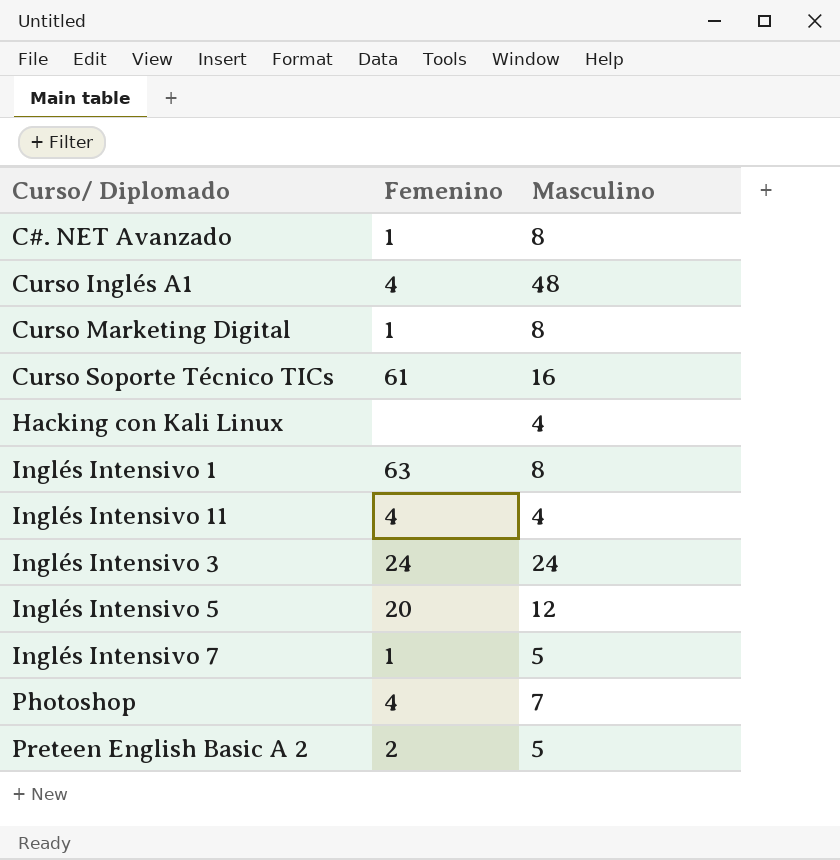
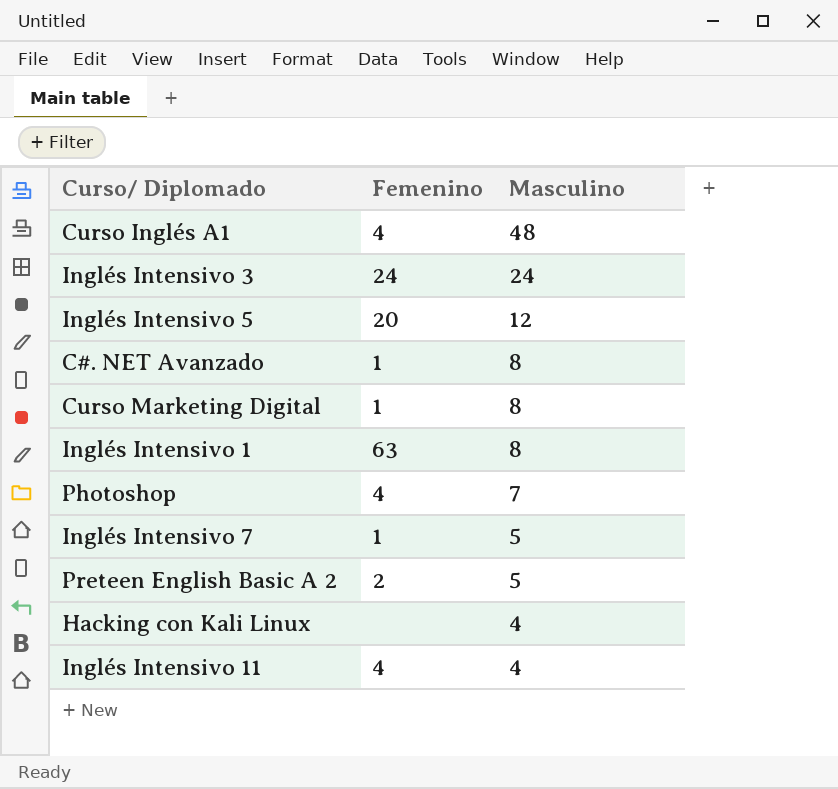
row order: none -> Masculino descending
row Curso Soporte Técnico TICs: 61 | 16 -> none

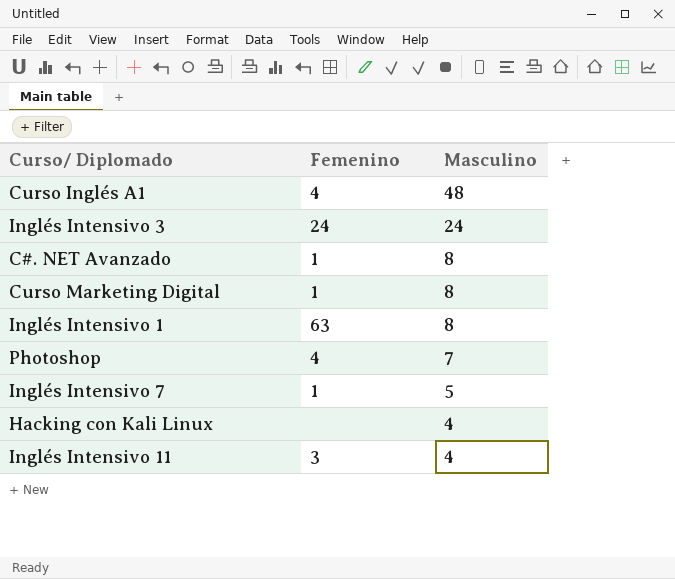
row Inglés Intensivo 5: 20 | 12 -> none
row Preteen English Basic A 2: 2 | 5 -> none
Inglés Intensivo 11 | Femenino: 4 -> 3

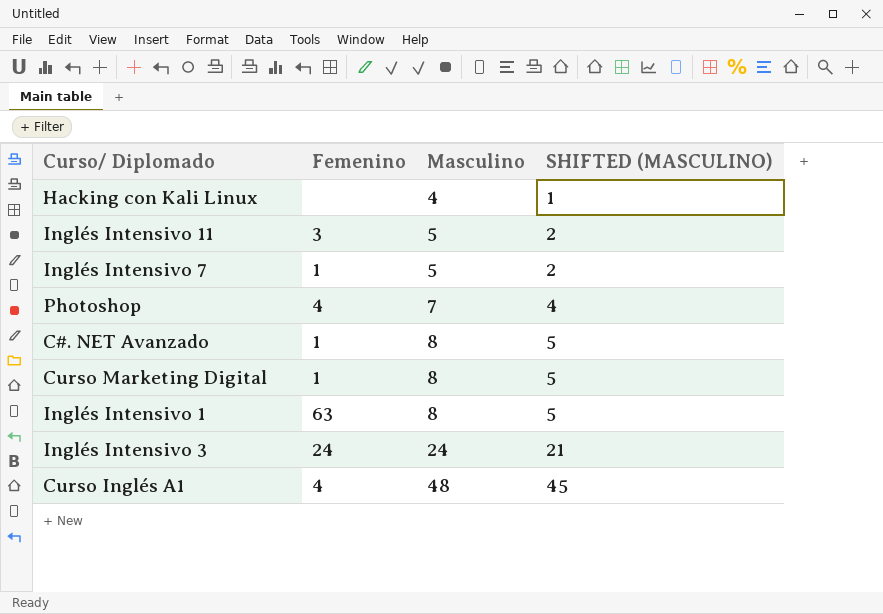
row order: Masculino descending -> Masculino ascending
column SHIFTED (MASCULINO) | formula: none -> [Masculino] - 3
Inglés Intensivo 11 | Masculino: 4 -> 5

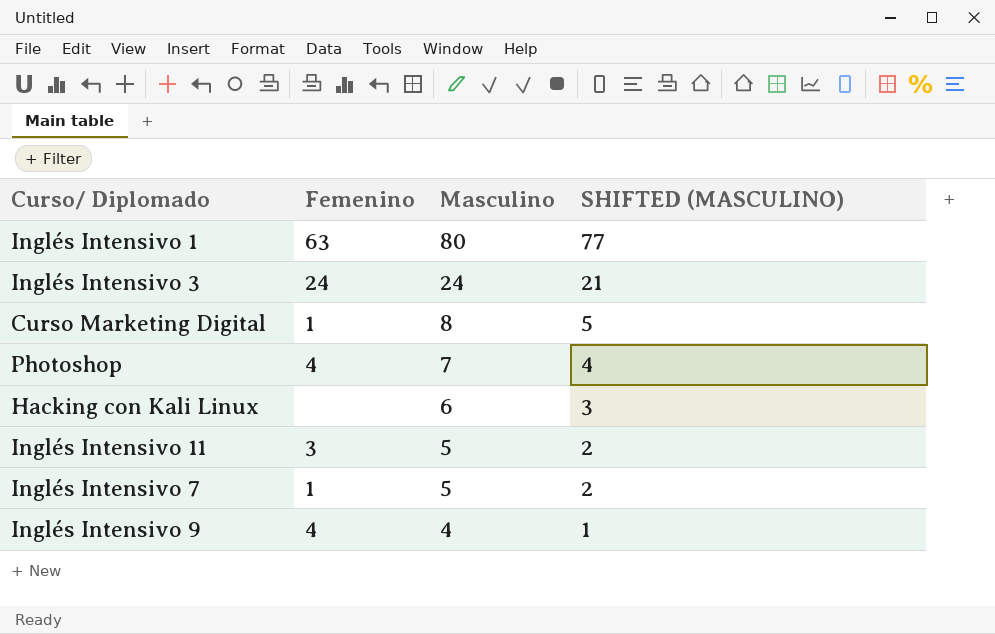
row order: Masculino ascending -> Masculino descending
row C#. NET Avanzado: 1 | 8 | 5 -> none
row Curso Inglés A1: 4 | 48 | 45 -> none
Inglés Intensivo 1 | Masculino: 8 -> 80
Inglés Intensivo 1 | SHIFTED (MASCULINO): 5 -> 77
Hacking con Kali Linux | Masculino: 4 -> 6
Hacking con Kali Linux | SHIFTED (MASCULINO): 1 -> 3
row Inglés Intensivo 9: none -> 4 | 4 | 1

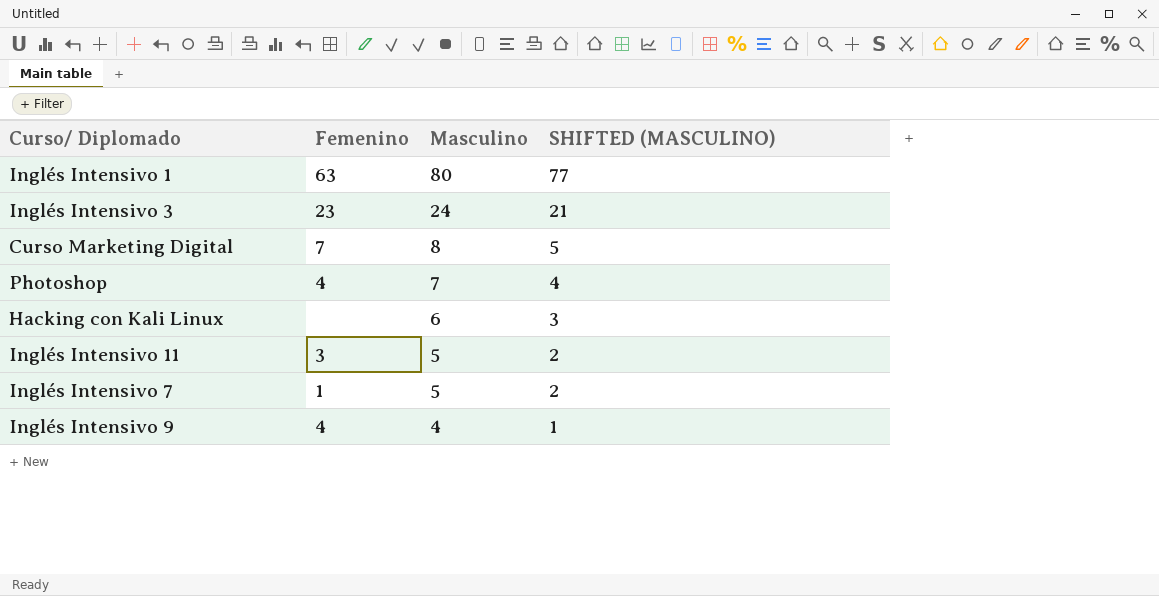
Inglés Intensivo 3 | Femenino: 24 -> 23
Curso Marketing Digital | Femenino: 1 -> 7

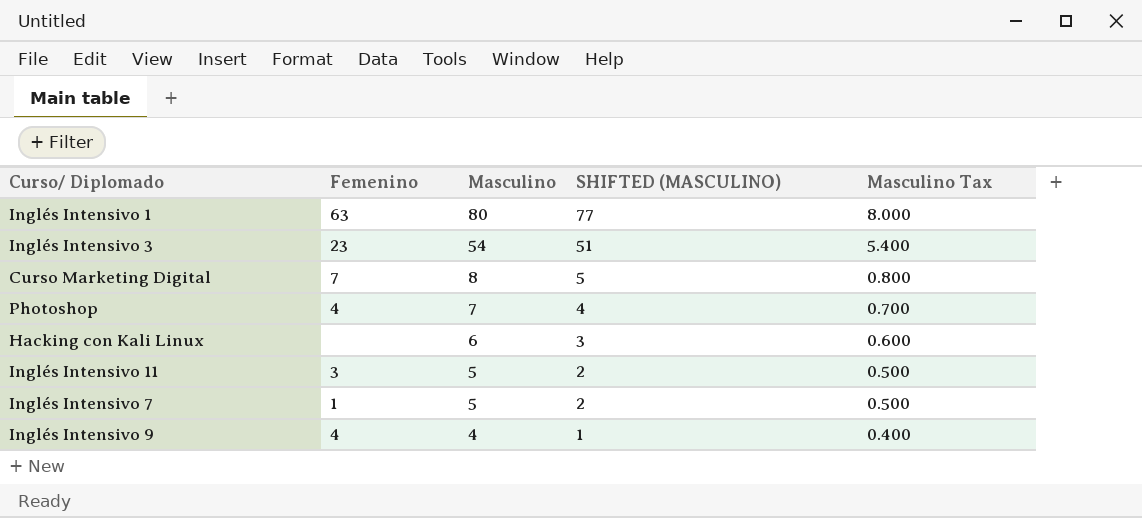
column Masculino Tax | formula: none -> [Masculino] * 0.1
Inglés Intensivo 3 | Masculino: 24 -> 54
Inglés Intensivo 3 | SHIFTED (MASCULINO): 21 -> 51

